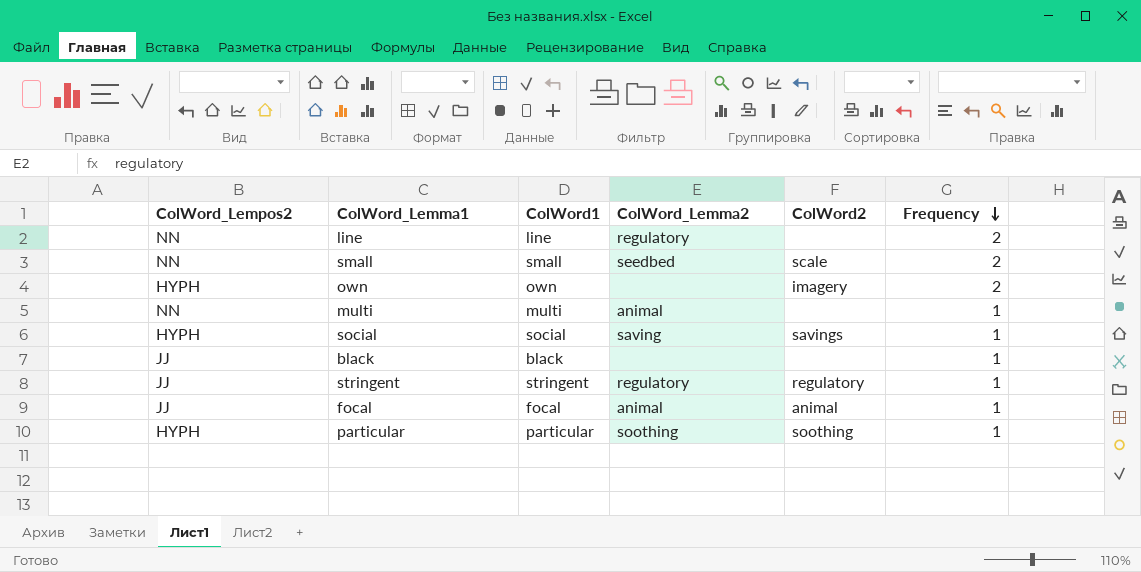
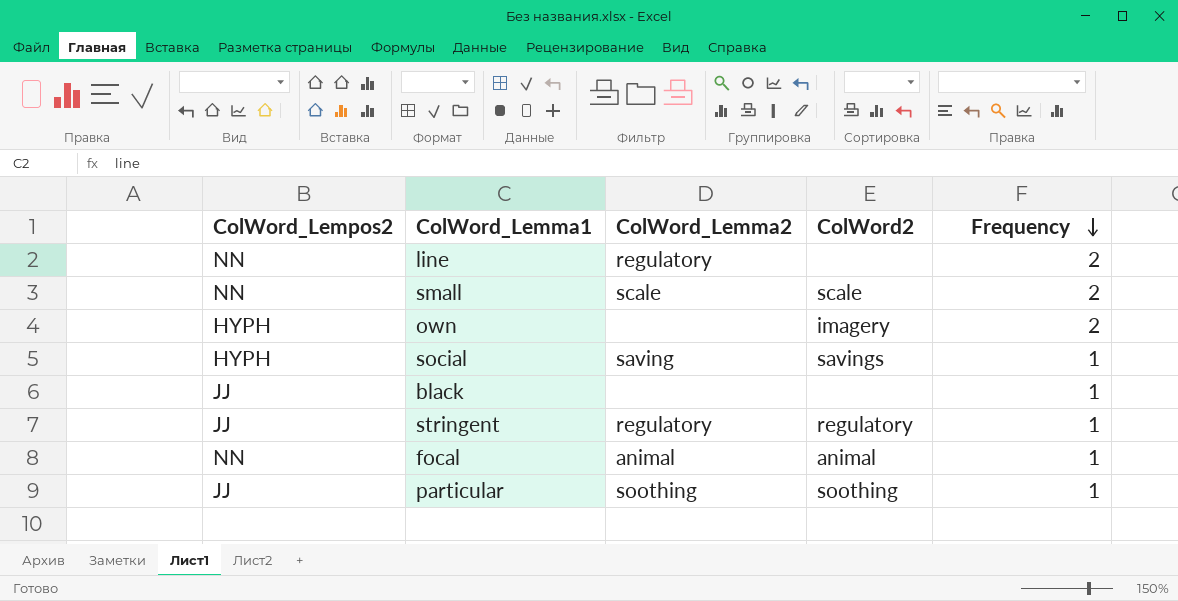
column ColWord1 | position: 3 -> none
row multi: NN | multi | animal | none | 1 -> none
small | ColWord_Lemma2: seedbed -> scale
focal | ColWord_Lempos2: JJ -> NN
particular | ColWord_Lempos2: HYPH -> JJ

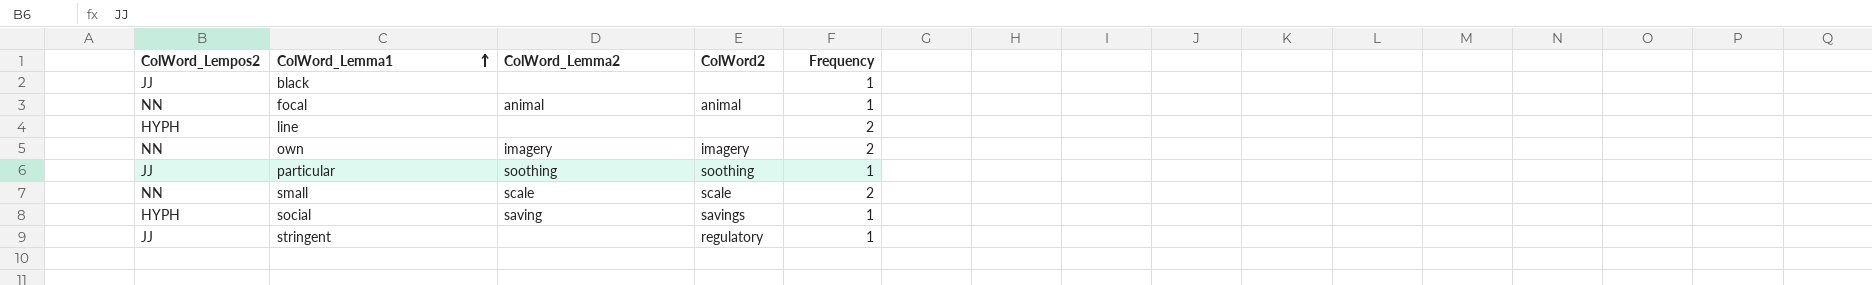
row order: Frequency descending -> ColWord_Lemma1 ascending
line | ColWord_Lempos2: NN -> HYPH
line | ColWord_Lemma2: regulatory -> none
own | ColWord_Lempos2: HYPH -> NN
own | ColWord_Lemma2: none -> imagery
stringent | ColWord_Lemma2: regulatory -> none

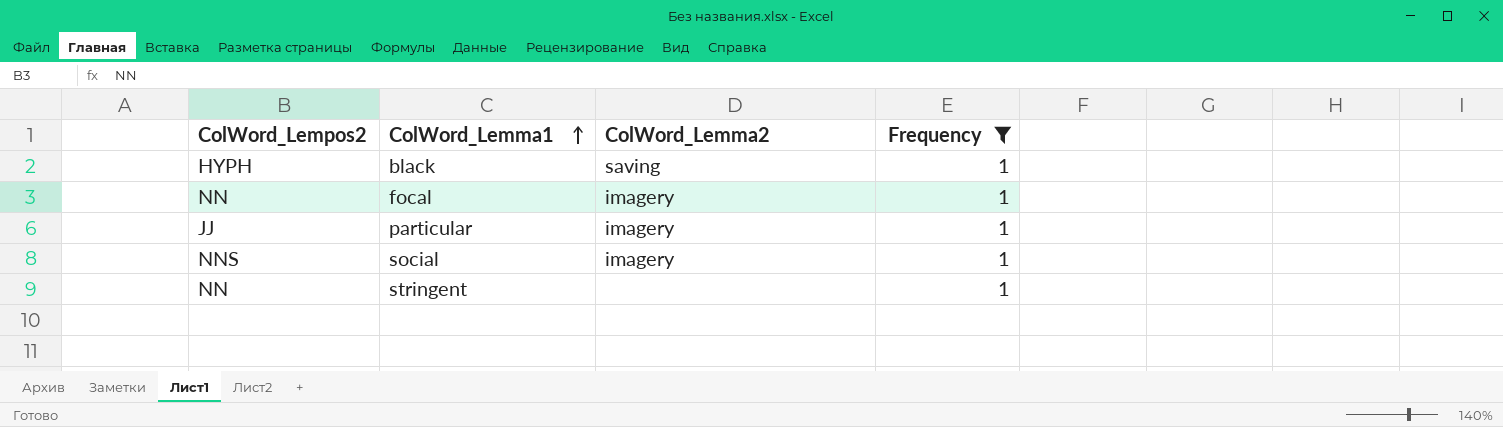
filter: none -> Frequency = 1
column ColWord2 | position: 4 -> none
black | ColWord_Lempos2: JJ -> HYPH
black | ColWord_Lemma2: none -> saving
focal | ColWord_Lemma2: animal -> imagery
particular | ColWord_Lemma2: soothing -> imagery
social | ColWord_Lempos2: HYPH -> NNS
social | ColWord_Lemma2: saving -> imagery
stringent | ColWord_Lempos2: JJ -> NN

